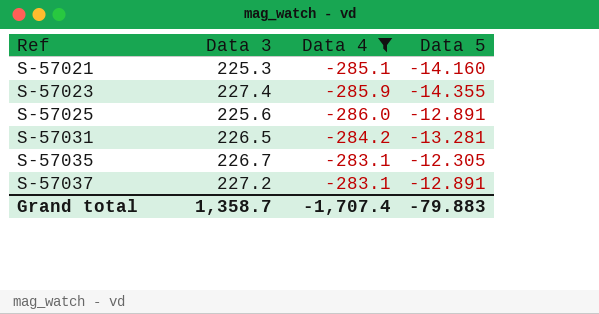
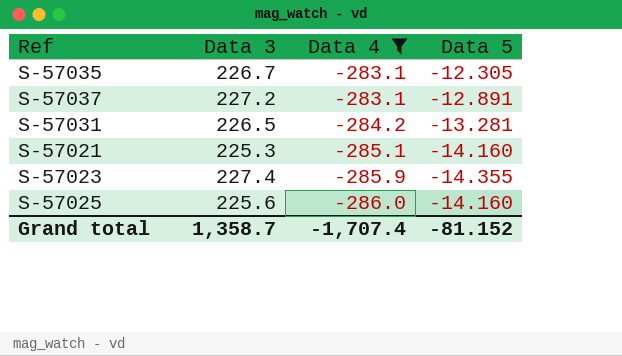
row order: Ref ascending -> Data 4 descending
S-57025 | Data 5: -12.891 -> -14.160
Grand total | Data 5: -79.883 -> -81.152

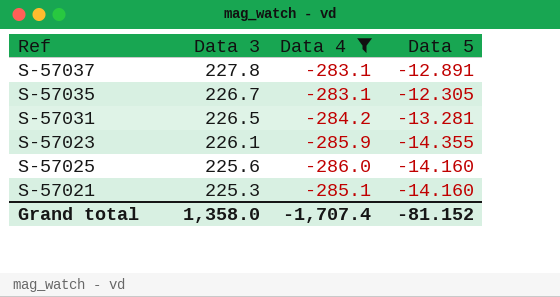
row order: Data 4 descending -> Data 3 descending
S-57037 | Data 3: 227.2 -> 227.8
S-57023 | Data 3: 227.4 -> 226.1
Grand total | Data 3: 1,358.7 -> 1,358.0

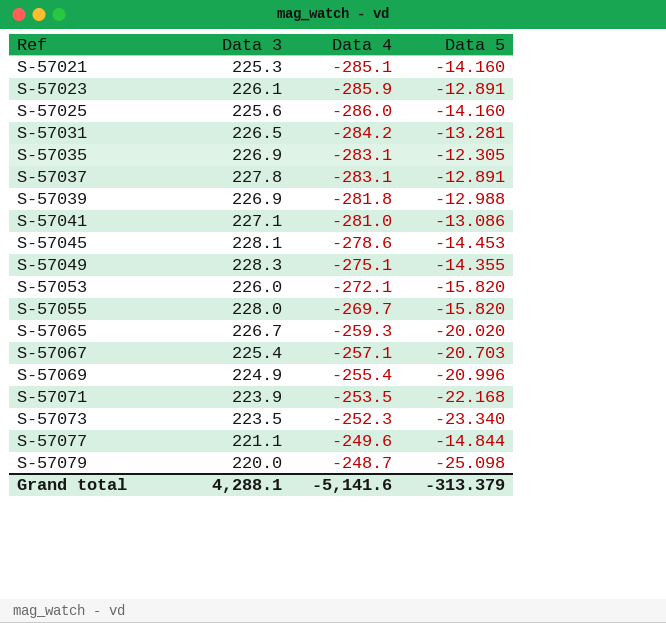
filter: Data 4 <= -283.1 -> none
row order: Data 3 descending -> Ref ascending
S-57023 | Data 5: -14.355 -> -12.891
S-57035 | Data 3: 226.7 -> 226.9
Grand total | Data 3: 1,358.0 -> 4,288.1
Grand total | Data 4: -1,707.4 -> -5,141.6
Grand total | Data 5: -81.152 -> -313.379

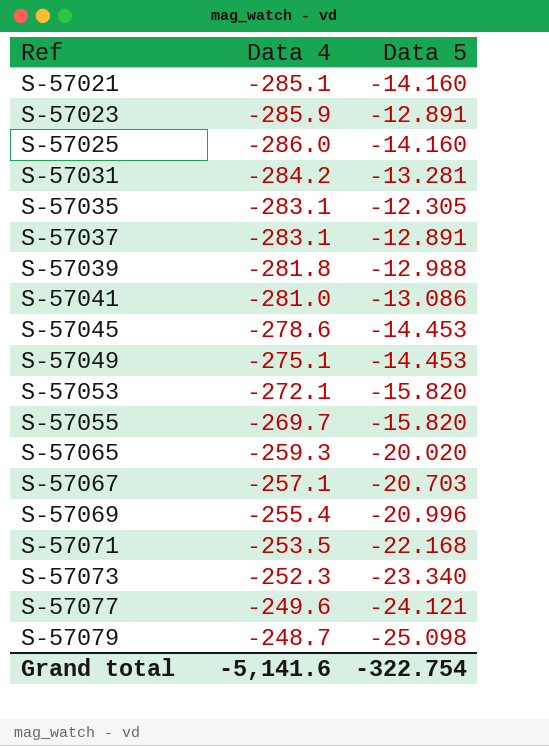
column Data 3 | position: 2 -> none
S-57049 | Data 5: -14.355 -> -14.453
S-57077 | Data 5: -14.844 -> -24.121
Grand total | Data 5: -313.379 -> -322.754

